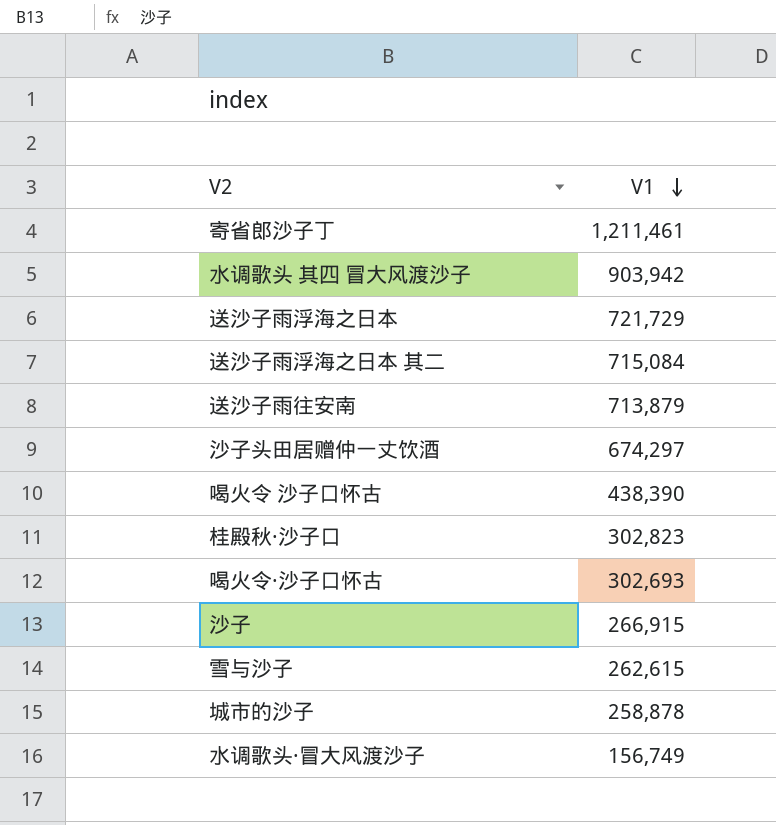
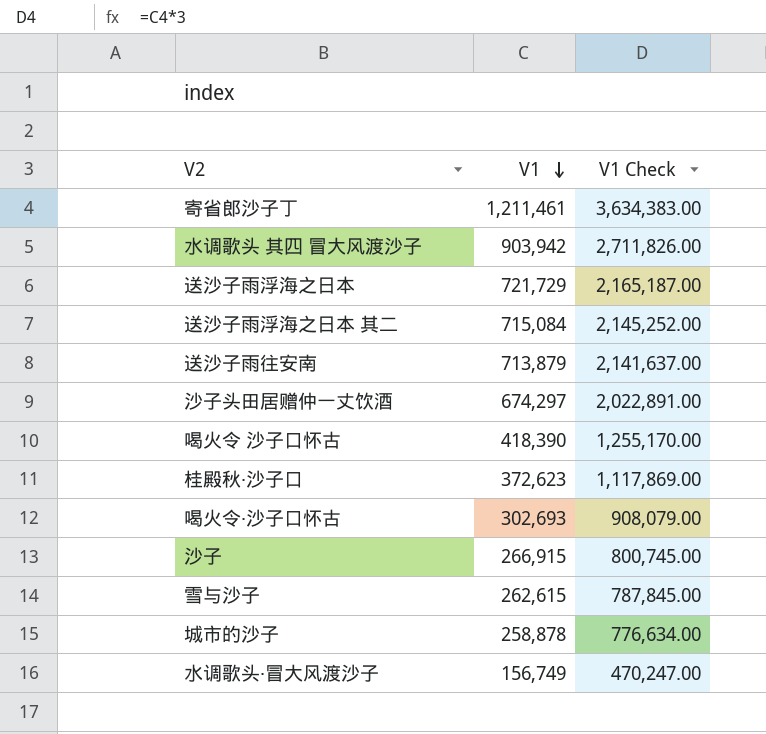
column V1 Check | formula: none -> [V1] * 3
喝火令 沙子口怀古 | V1: 438,390 -> 418,390
桂殿秋·沙子口 | V1: 302,823 -> 372,623

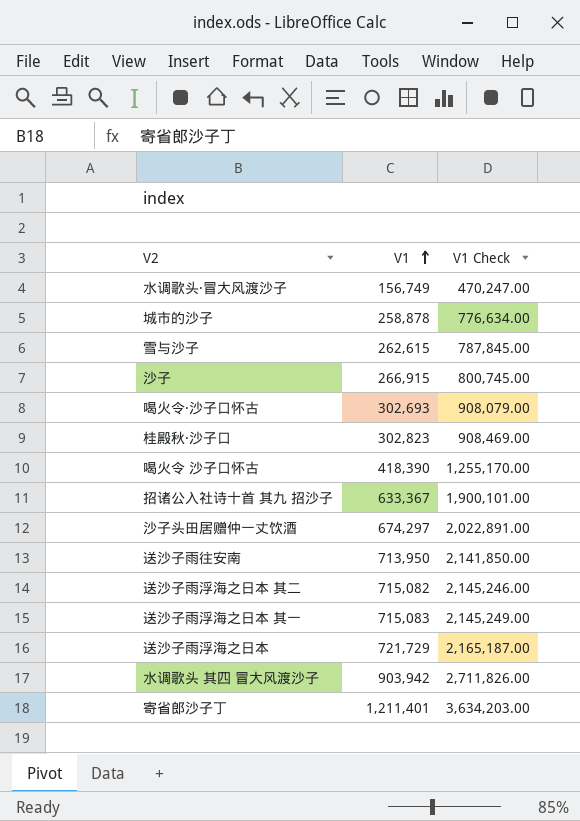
row order: V1 descending -> V1 ascending
桂殿秋·沙子口 | V1: 372,623 -> 302,823
桂殿秋·沙子口 | V1 Check: 1,117,869.00 -> 908,469.00
row 招诸公入社诗十首 其九 招沙子: none -> 633,367 | 1,900,101.00
送沙子雨往安南 | V1: 713,879 -> 713,950
送沙子雨往安南 | V1 Check: 2,141,637.00 -> 2,141,850.00
送沙子雨浮海之日本 其二 | V1: 715,084 -> 715,082
送沙子雨浮海之日本 其二 | V1 Check: 2,145,252.00 -> 2,145,246.00
row 送沙子雨浮海之日本 其一: none -> 715,083 | 2,145,249.00
寄省郎沙子丁 | V1: 1,211,461 -> 1,211,401
寄省郎沙子丁 | V1 Check: 3,634,383.00 -> 3,634,203.00

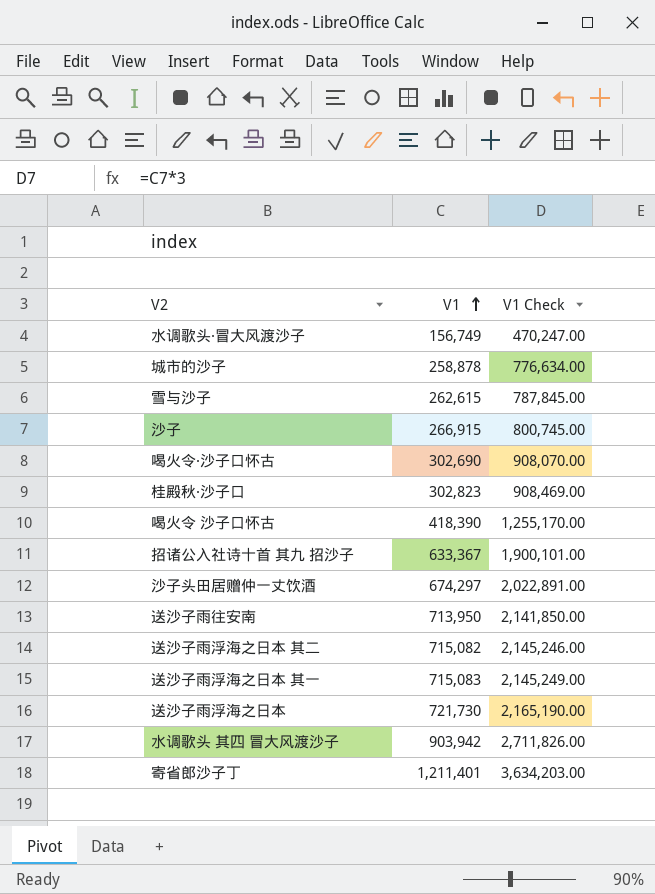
喝火令·沙子口怀古 | V1: 302,693 -> 302,690
喝火令·沙子口怀古 | V1 Check: 908,079.00 -> 908,070.00
送沙子雨浮海之日本 | V1: 721,729 -> 721,730
送沙子雨浮海之日本 | V1 Check: 2,165,187.00 -> 2,165,190.00

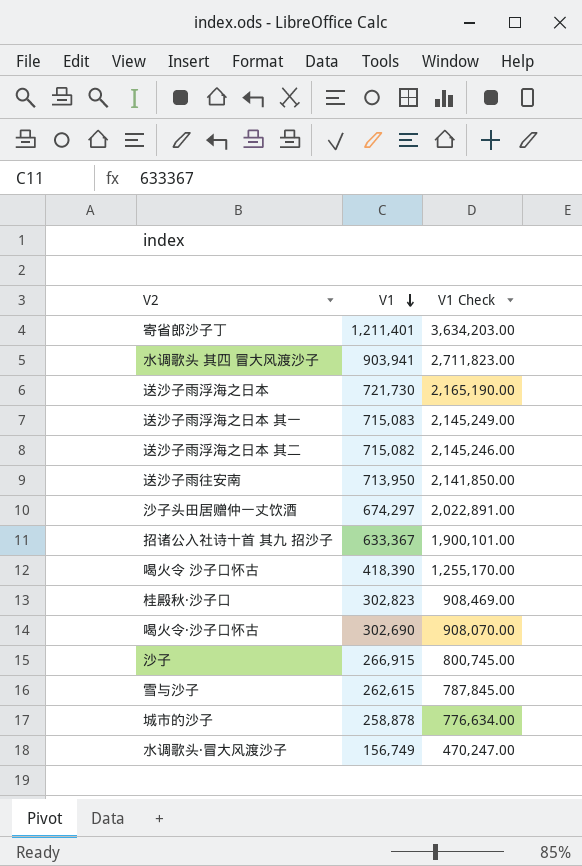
row order: V1 ascending -> V1 descending
水调歌头 其四 冒大风渡沙子 | V1: 903,942 -> 903,941
水调歌头 其四 冒大风渡沙子 | V1 Check: 2,711,826.00 -> 2,711,823.00

